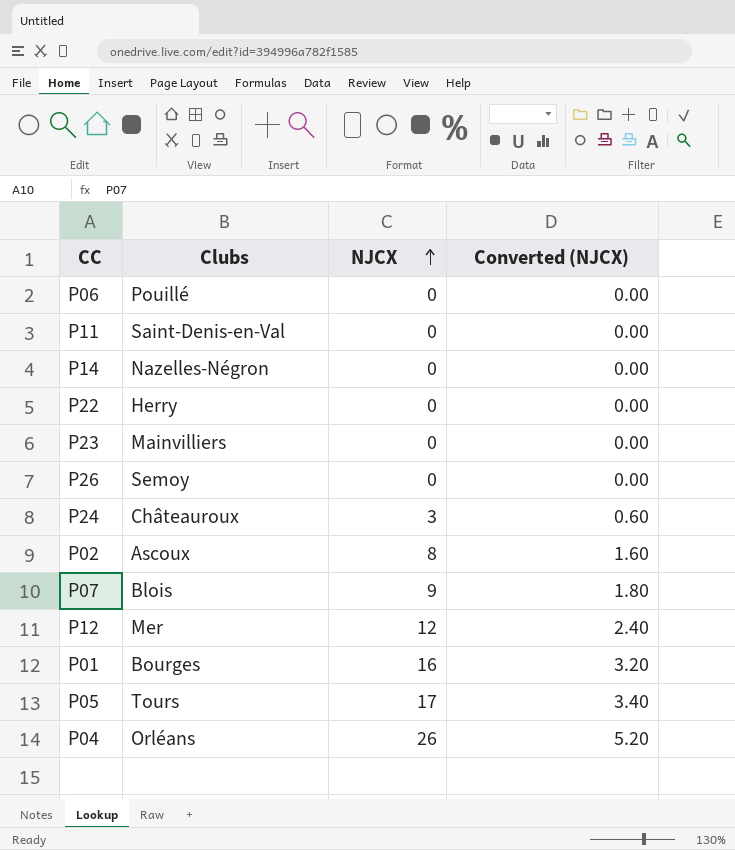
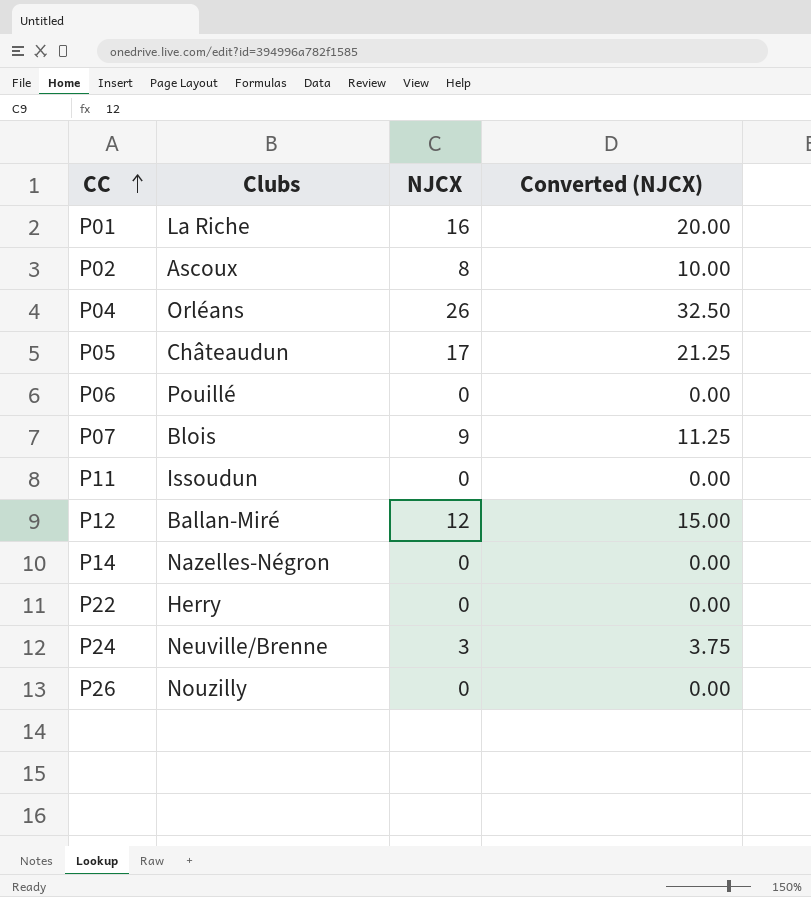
row order: NJCX ascending -> CC ascending
column Converted (NJCX) | formula: [NJCX] * 0.2 -> [NJCX] * 1.25
row P23: Mainvilliers | 0 | 0.00 -> none
P01 | Clubs: Bourges -> La Riche
P05 | Clubs: Tours -> Châteaudun
P11 | Clubs: Saint-Denis-en-Val -> Issoudun
P12 | Clubs: Mer -> Ballan-Miré
P24 | Clubs: Châteauroux -> Neuville/Brenne
P26 | Clubs: Semoy -> Nouzilly

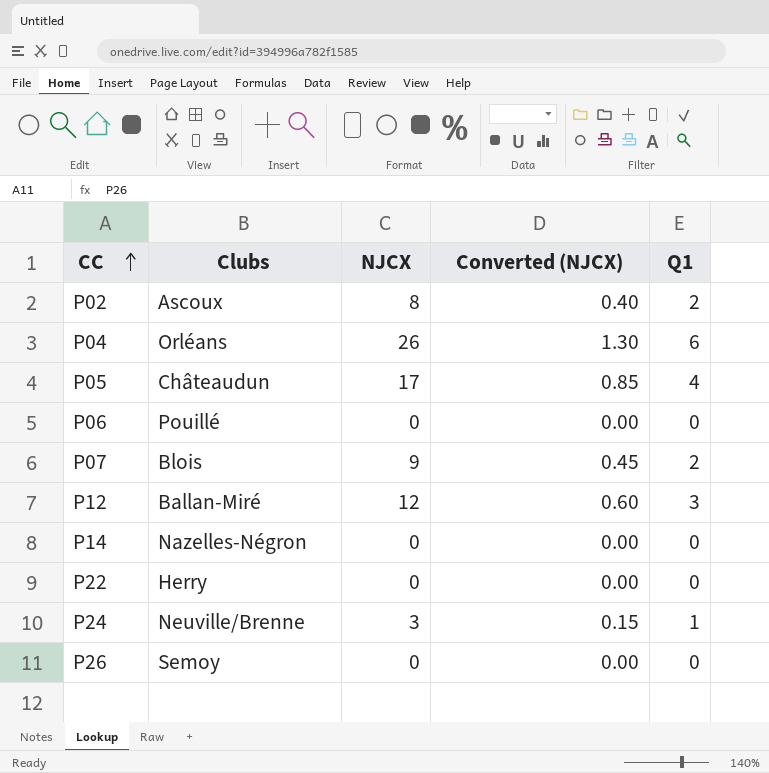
column Converted (NJCX) | formula: [NJCX] * 1.25 -> [NJCX] * 0.05
column Q1 | position: none -> 5
row P01: La Riche | 16 | 20.00 -> none
row P11: Issoudun | 0 | 0.00 -> none
P26 | Clubs: Nouzilly -> Semoy

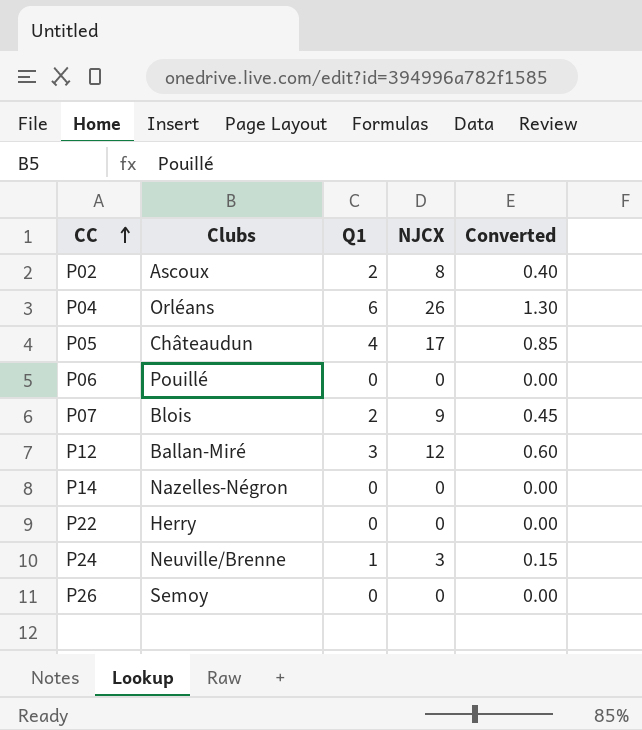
column Q1 | position: 5 -> 3
column name: Converted (NJCX) -> Converted

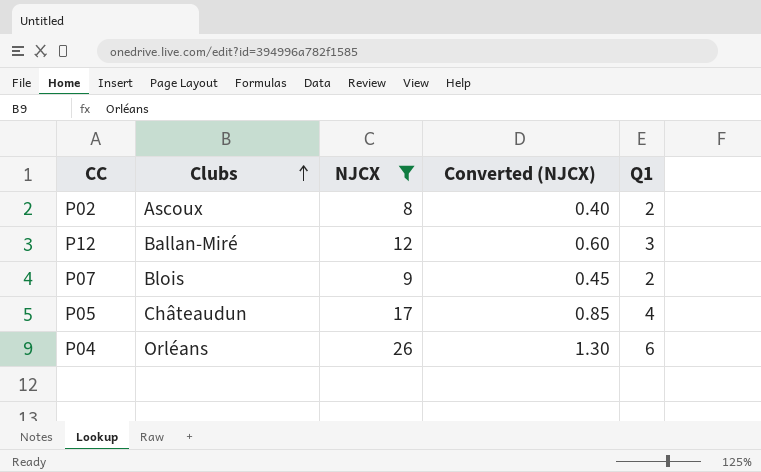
filter: none -> NJCX >= 8
row order: CC ascending -> Clubs ascending
column name: Converted -> Converted (NJCX)
column Q1 | position: 3 -> 5

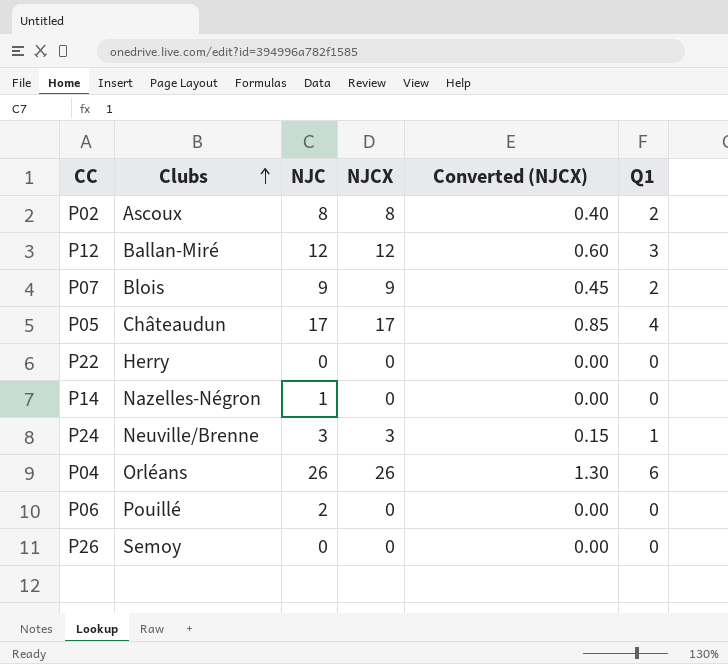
filter: NJCX >= 8 -> none
column NJC | position: none -> 3

